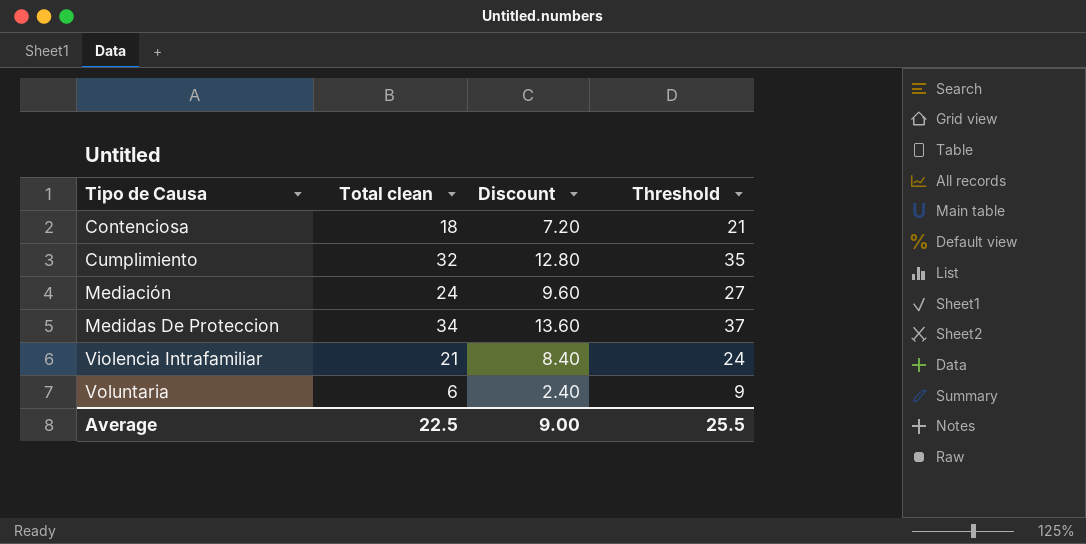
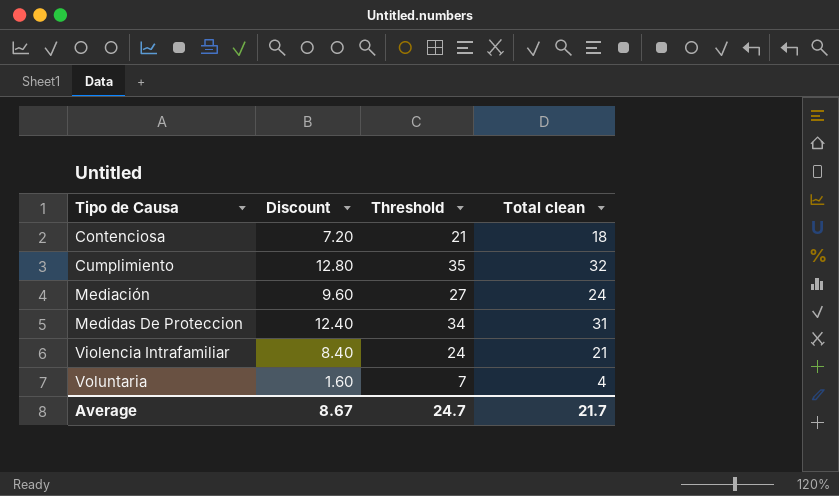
column Total clean | position: 2 -> 4
Medidas De Proteccion | Discount: 13.60 -> 12.40
Medidas De Proteccion | Threshold: 37 -> 34
Medidas De Proteccion | Total clean: 34 -> 31
Voluntaria | Discount: 2.40 -> 1.60
Voluntaria | Threshold: 9 -> 7
Voluntaria | Total clean: 6 -> 4
Average | Discount: 9.00 -> 8.67
Average | Threshold: 25.5 -> 24.7
Average | Total clean: 22.5 -> 21.7

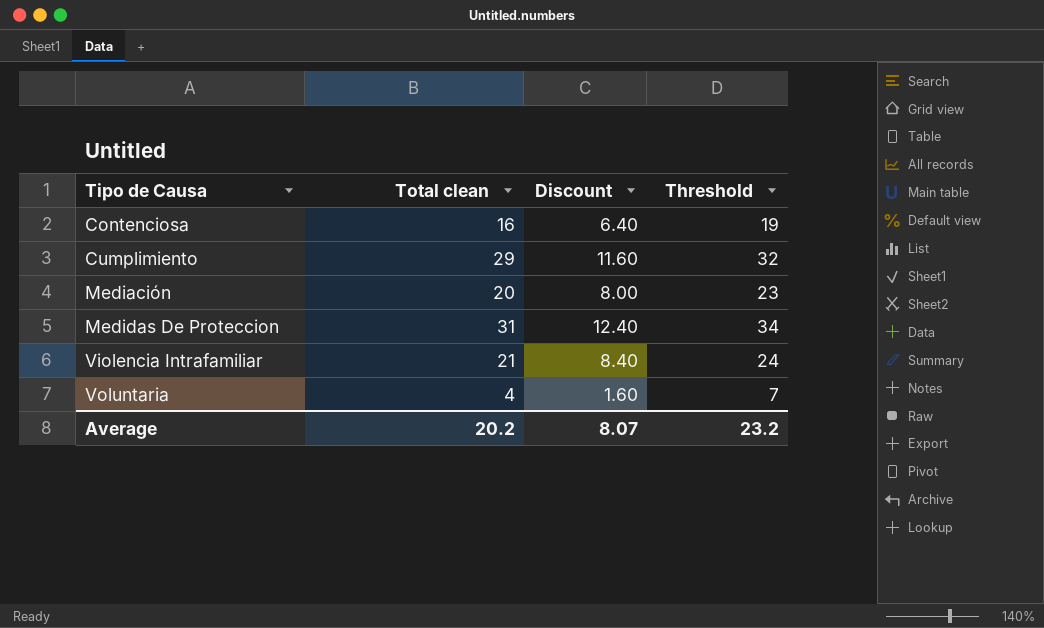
column Total clean | position: 4 -> 2
Contenciosa | Total clean: 18 -> 16
Contenciosa | Discount: 7.20 -> 6.40
Contenciosa | Threshold: 21 -> 19
Cumplimiento | Total clean: 32 -> 29
Cumplimiento | Discount: 12.80 -> 11.60
Cumplimiento | Threshold: 35 -> 32
Mediación | Total clean: 24 -> 20
Mediación | Discount: 9.60 -> 8.00
Mediación | Threshold: 27 -> 23
Average | Total clean: 21.7 -> 20.2
Average | Discount: 8.67 -> 8.07
Average | Threshold: 24.7 -> 23.2

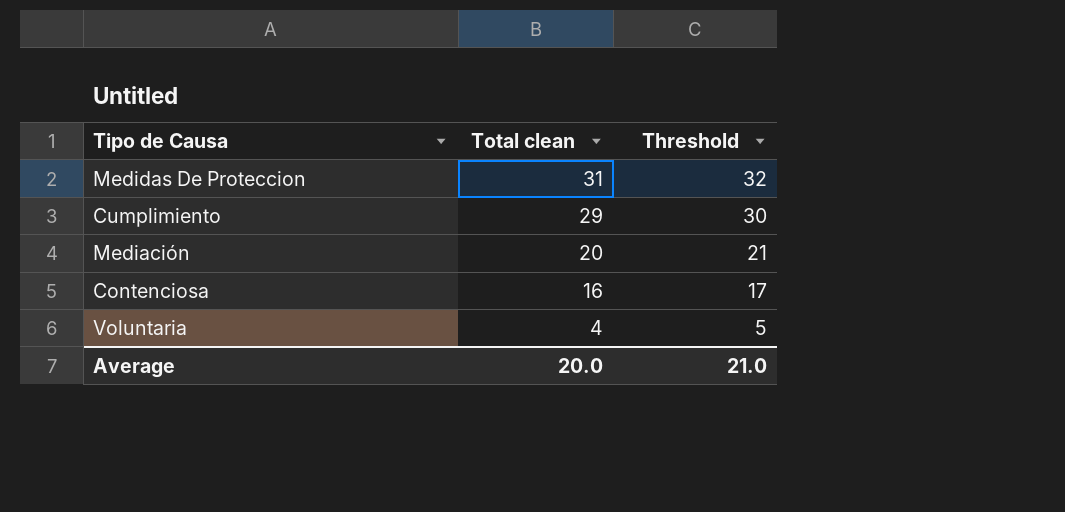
row order: Tipo de Causa ascending -> Total clean descending
column Discount | formula: [Total clean] * 0.4 -> none
column Threshold | formula: [Total clean] + 3 -> [Total clean] + 1
row Violencia Intrafamiliar: 21 | 8.40 | 24 -> none
Average | Total clean: 20.2 -> 20.0
Average | Threshold: 23.2 -> 21.0

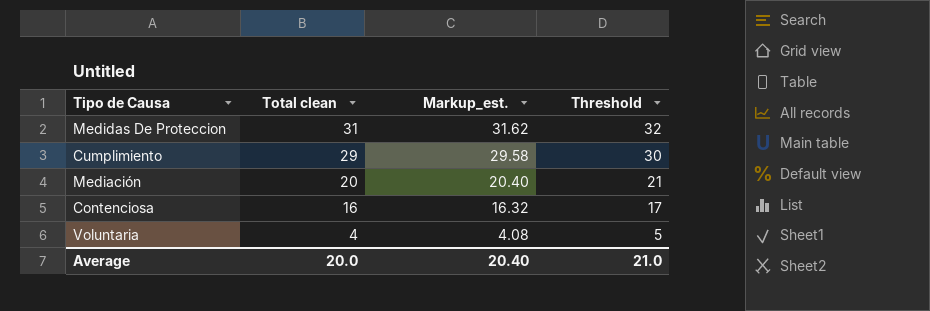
column Markup_est. | formula: none -> [Total clean] * 1.02

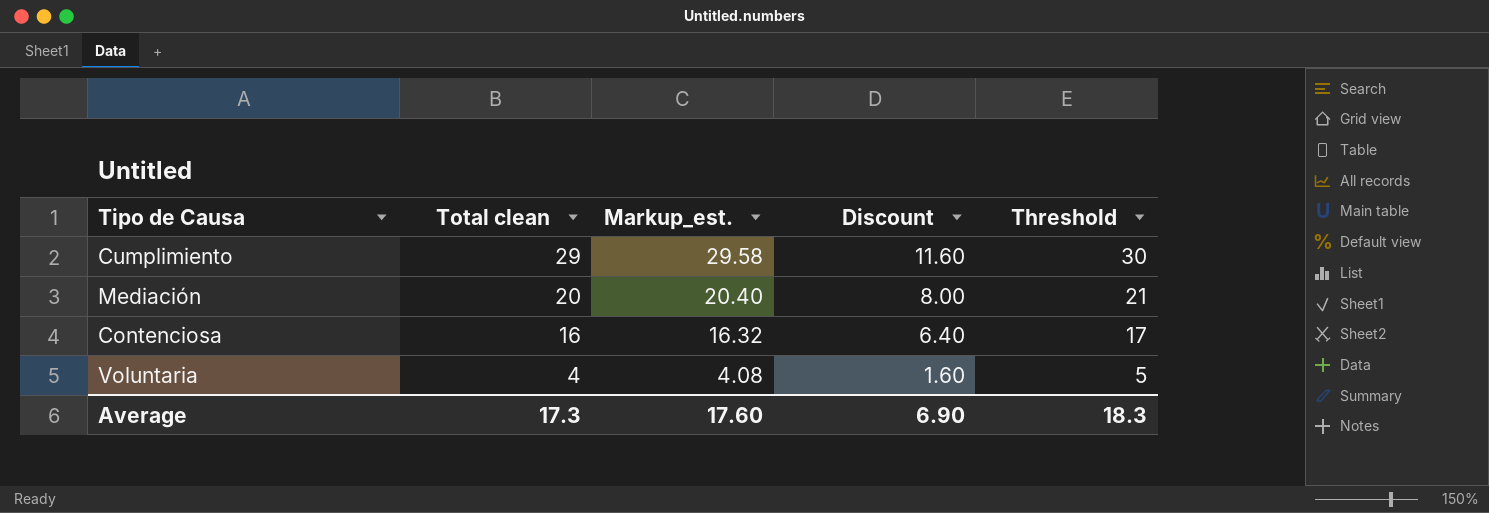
column Discount | formula: none -> [Total clean] * 0.4
row Medidas De Proteccion: 31 | 31.62 | 32 -> none
Average | Total clean: 20.0 -> 17.3
Average | Markup_est.: 20.40 -> 17.60
Average | Threshold: 21.0 -> 18.3

